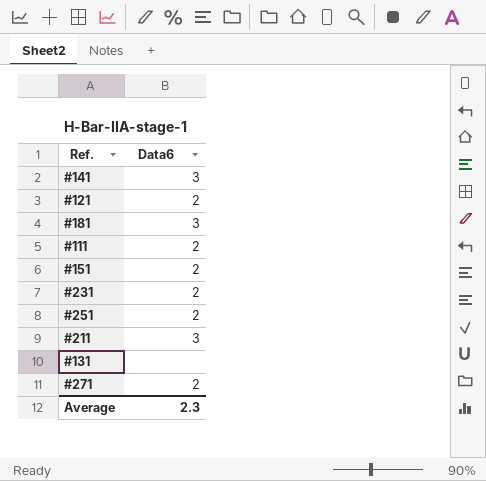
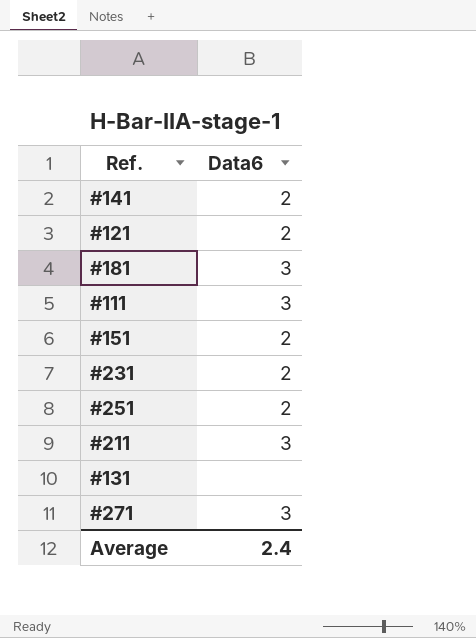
#141 | Data6: 3 -> 2
#111 | Data6: 2 -> 3
#271 | Data6: 2 -> 3
Average | Data6: 2.3 -> 2.4

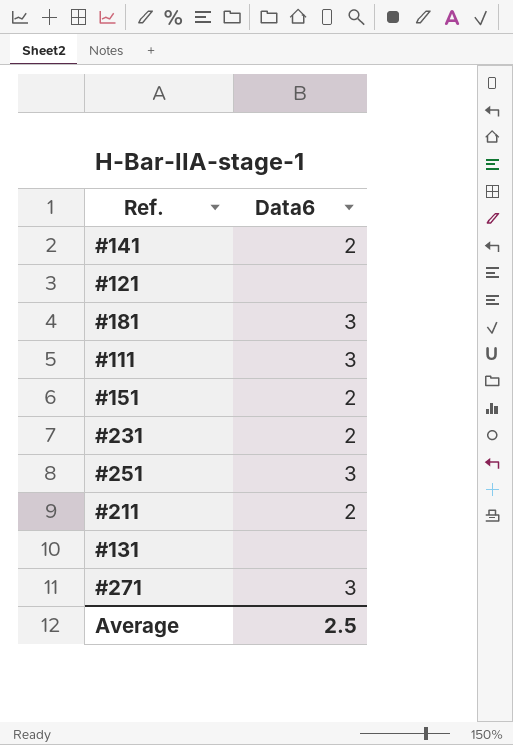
#121 | Data6: 2 -> none
#251 | Data6: 2 -> 3
#211 | Data6: 3 -> 2
Average | Data6: 2.4 -> 2.5

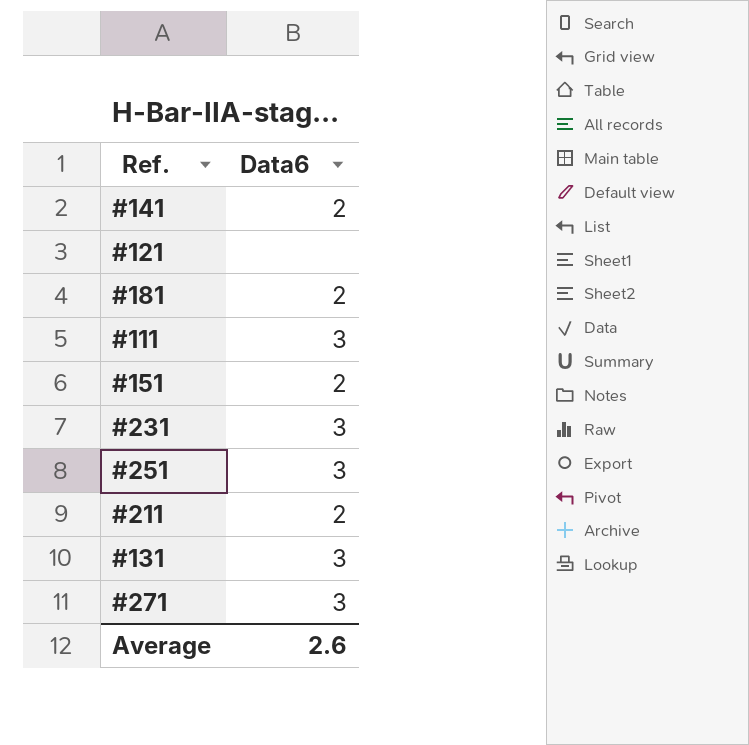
#181 | Data6: 3 -> 2
#231 | Data6: 2 -> 3
#131 | Data6: none -> 3
Average | Data6: 2.5 -> 2.6

